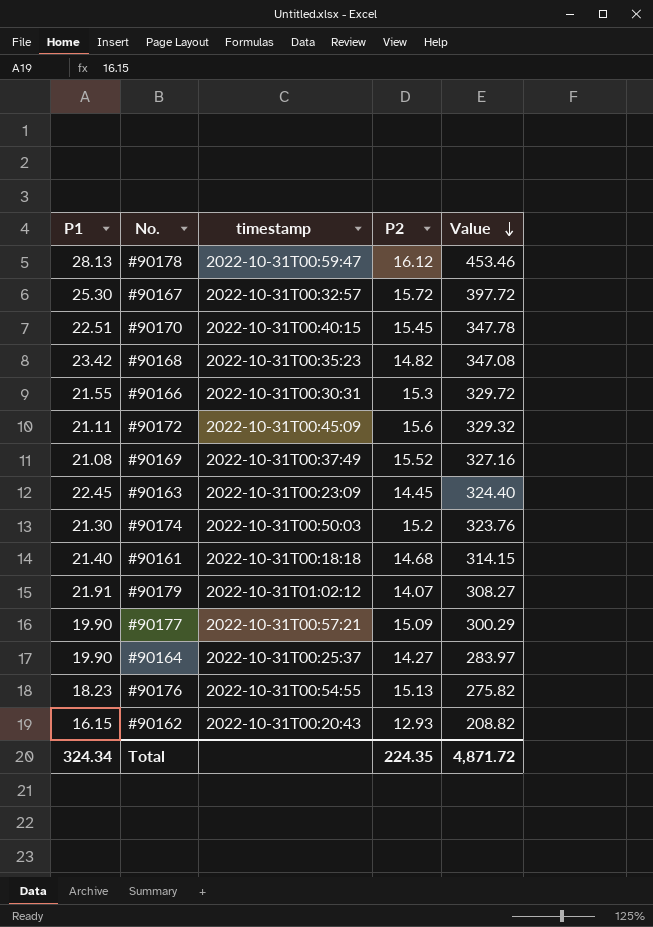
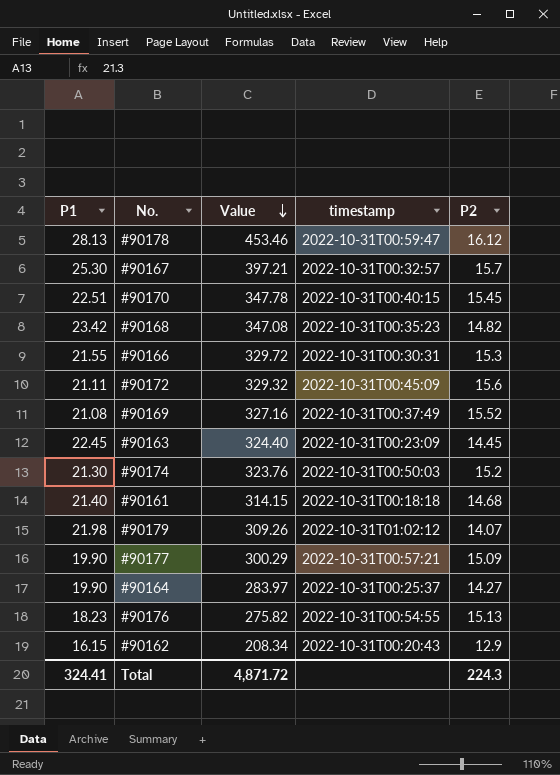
column Value | position: 5 -> 3
#90167 | Value: 397.72 -> 397.21
#90167 | P2: 15.72 -> 15.7
#90179 | P1: 21.91 -> 21.98
#90179 | Value: 308.27 -> 309.26
#90162 | Value: 208.82 -> 208.34
#90162 | P2: 12.93 -> 12.9
Total | P1: 324.34 -> 324.41
Total | P2: 224.35 -> 224.3

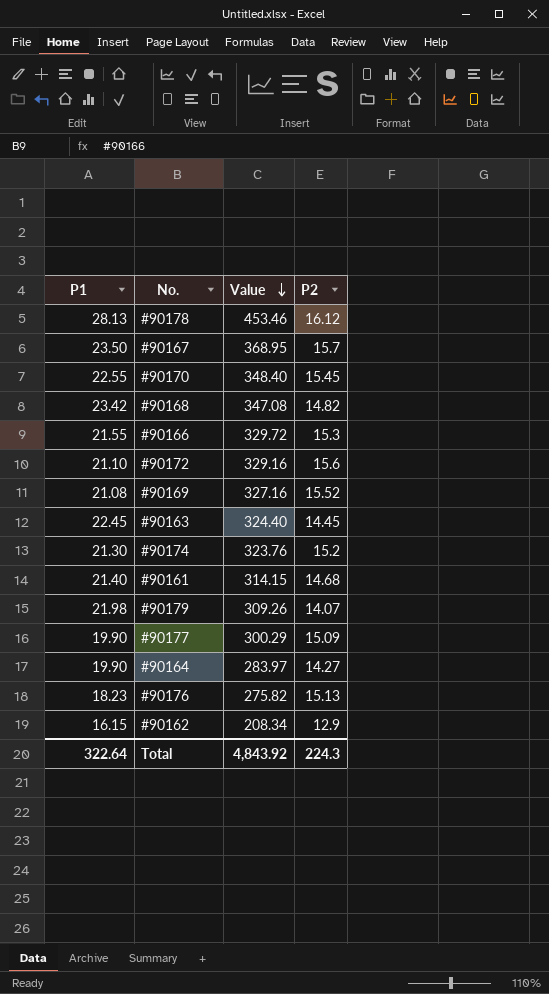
column timestamp | position: 4 -> none
#90167 | P1: 25.30 -> 23.50
#90167 | Value: 397.21 -> 368.95
#90170 | P1: 22.51 -> 22.55
#90170 | Value: 347.78 -> 348.40
#90172 | P1: 21.11 -> 21.10
#90172 | Value: 329.32 -> 329.16
Total | P1: 324.41 -> 322.64
Total | Value: 4,871.72 -> 4,843.92

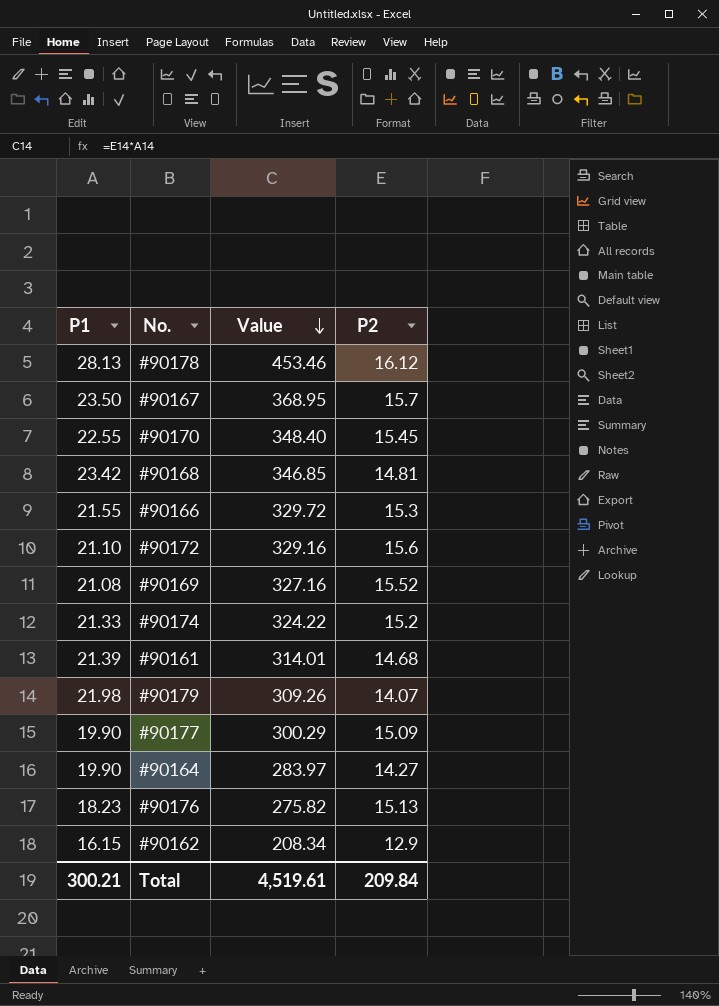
row #90163: 22.45 | 324.40 | 14.45 -> none
#90168 | Value: 347.08 -> 346.85
#90168 | P2: 14.82 -> 14.81
#90174 | P1: 21.30 -> 21.33
#90174 | Value: 323.76 -> 324.22
#90161 | P1: 21.40 -> 21.39
#90161 | Value: 314.15 -> 314.01
Total | P1: 322.64 -> 300.21
Total | Value: 4,843.92 -> 4,519.61
Total | P2: 224.3 -> 209.84

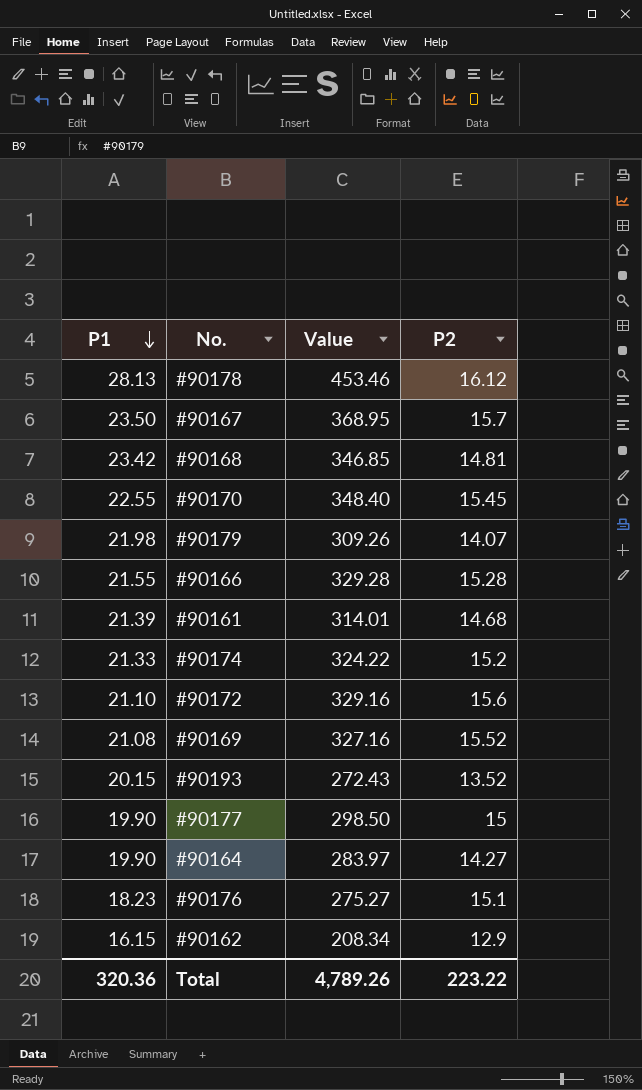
row order: Value descending -> P1 descending
#90166 | Value: 329.72 -> 329.28
#90166 | P2: 15.3 -> 15.28
row #90193: none -> 20.15 | 272.43 | 13.52
#90177 | Value: 300.29 -> 298.50
#90177 | P2: 15.09 -> 15
#90176 | Value: 275.82 -> 275.27
#90176 | P2: 15.13 -> 15.1
Total | P1: 300.21 -> 320.36
Total | Value: 4,519.61 -> 4,789.26
Total | P2: 209.84 -> 223.22

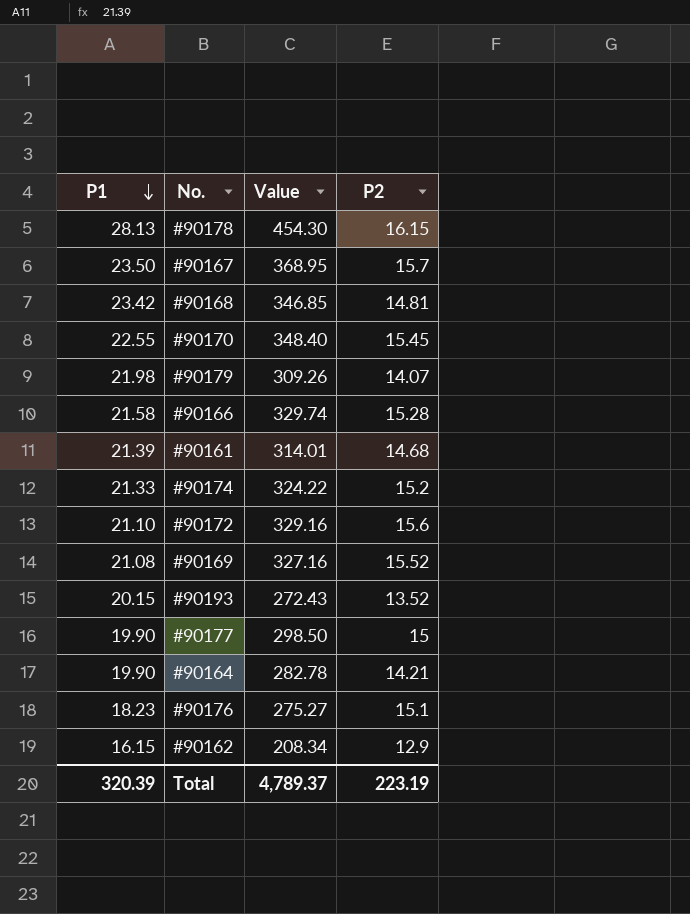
#90178 | Value: 453.46 -> 454.30
#90178 | P2: 16.12 -> 16.15
#90166 | P1: 21.55 -> 21.58
#90166 | Value: 329.28 -> 329.74
#90164 | Value: 283.97 -> 282.78
#90164 | P2: 14.27 -> 14.21
Total | P1: 320.36 -> 320.39
Total | Value: 4,789.26 -> 4,789.37
Total | P2: 223.22 -> 223.19

